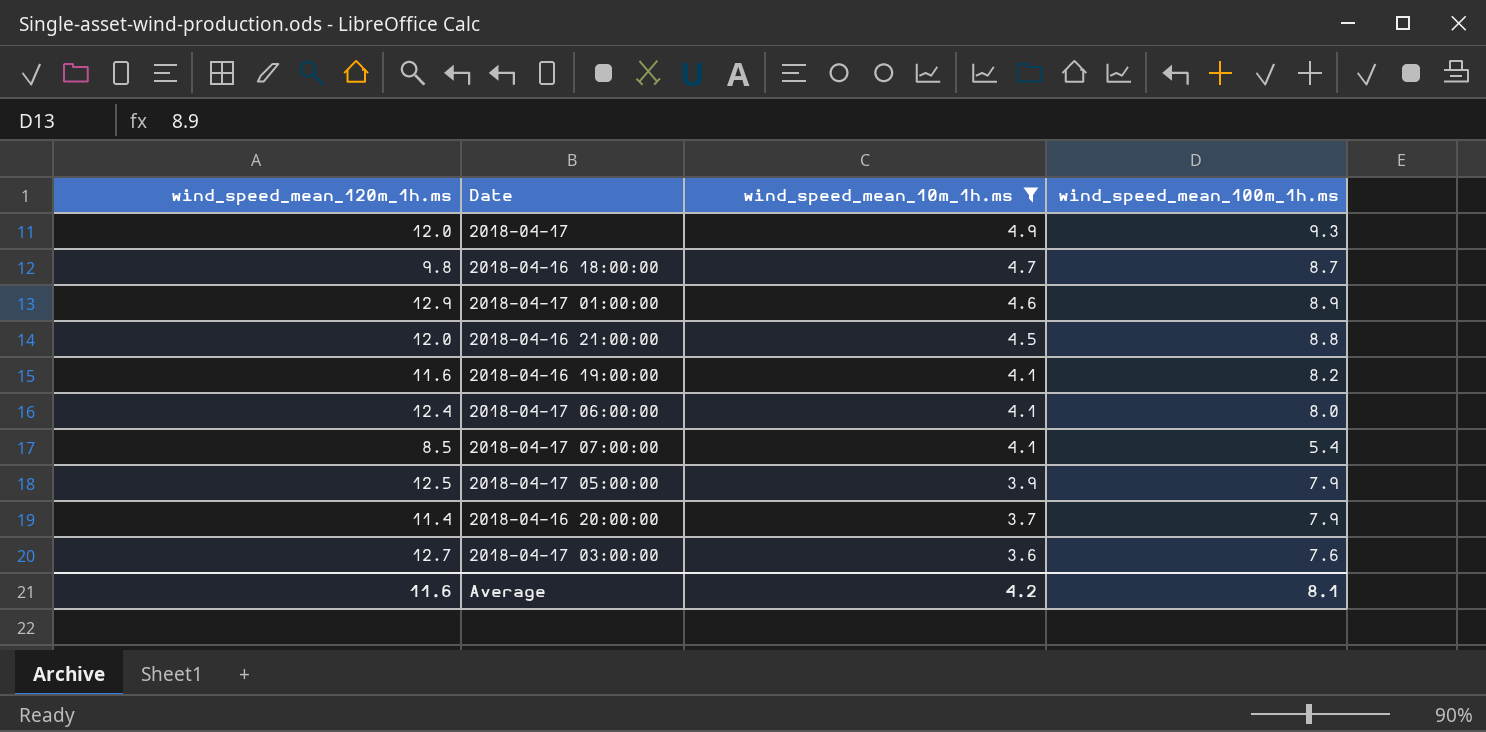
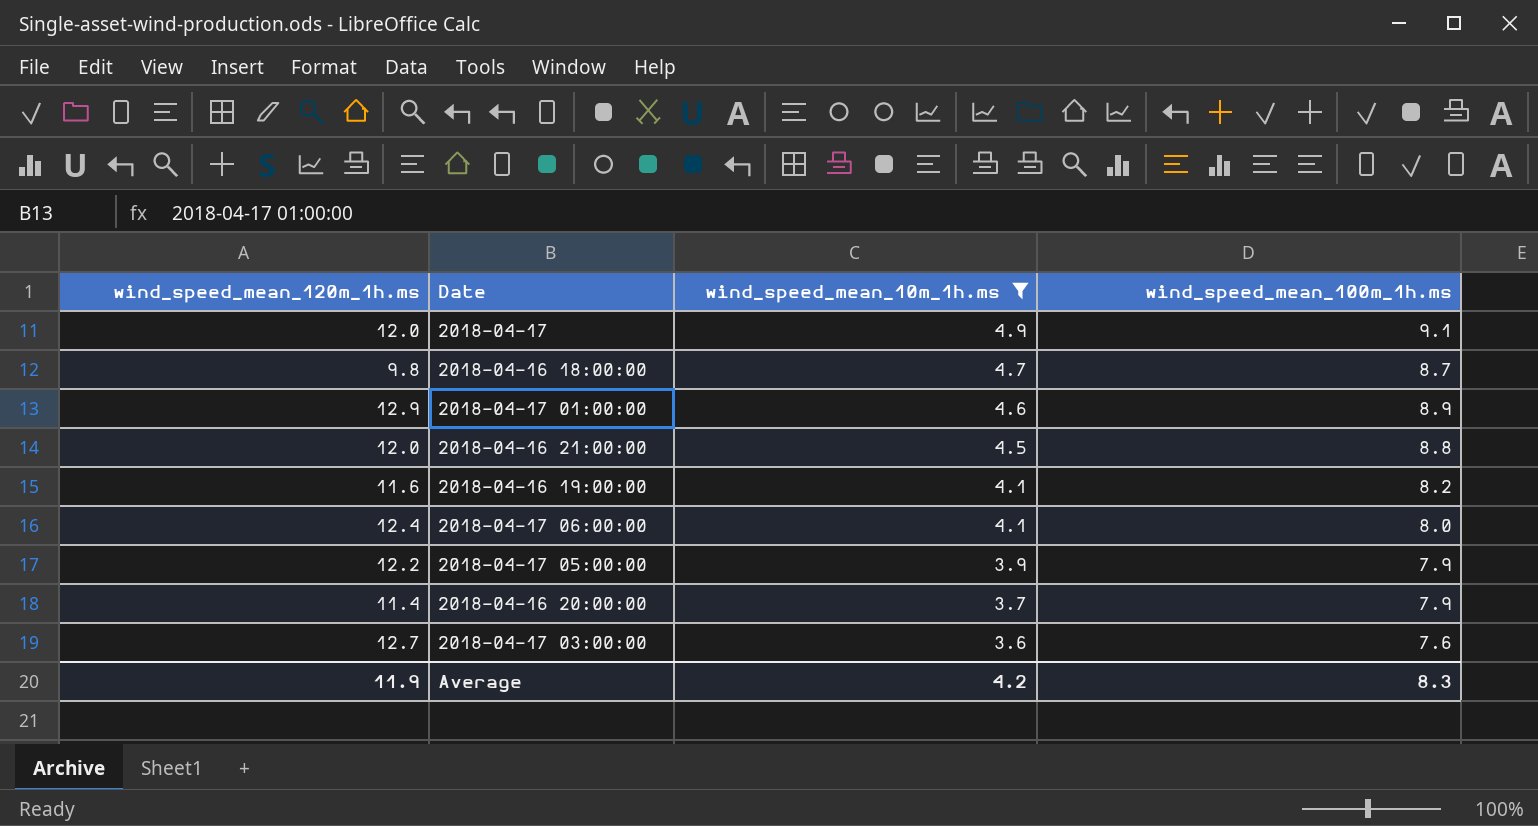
row 2018-04-17 07:00:00: 8.5 | 4.1 | 5.4 -> none
2018-04-17 | wind_speed_mean_100m_1h.ms: 9.3 -> 9.1
2018-04-17 05:00:00 | wind_speed_mean_120m_1h.ms: 12.5 -> 12.2
Average | wind_speed_mean_120m_1h.ms: 11.6 -> 11.9
Average | wind_speed_mean_100m_1h.ms: 8.1 -> 8.3

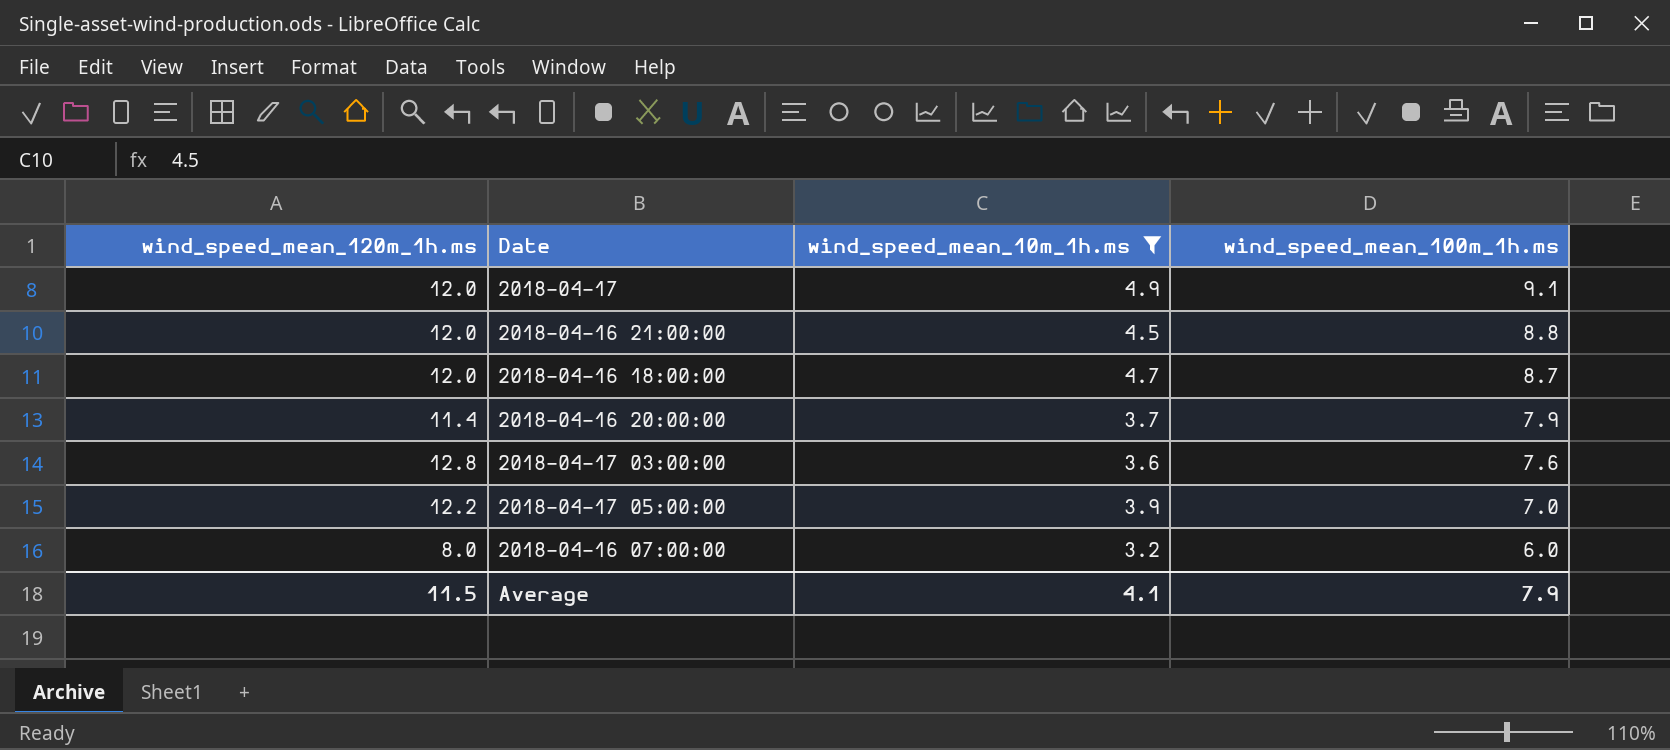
row order: wind_speed_mean_10m_1h.ms descending -> wind_speed_mean_100m_1h.ms descending
row 2018-04-17 01:00:00: 12.9 | 4.6 | 8.9 -> none
row 2018-04-16 19:00:00: 11.6 | 4.1 | 8.2 -> none
row 2018-04-17 06:00:00: 12.4 | 4.1 | 8.0 -> none
2018-04-16 18:00:00 | wind_speed_mean_120m_1h.ms: 9.8 -> 12.0
2018-04-17 03:00:00 | wind_speed_mean_120m_1h.ms: 12.7 -> 12.8
2018-04-17 05:00:00 | wind_speed_mean_100m_1h.ms: 7.9 -> 7.0
row 2018-04-16 07:00:00: none -> 8.0 | 3.2 | 6.0
Average | wind_speed_mean_120m_1h.ms: 11.9 -> 11.5
Average | wind_speed_mean_10m_1h.ms: 4.2 -> 4.1
Average | wind_speed_mean_100m_1h.ms: 8.3 -> 7.9

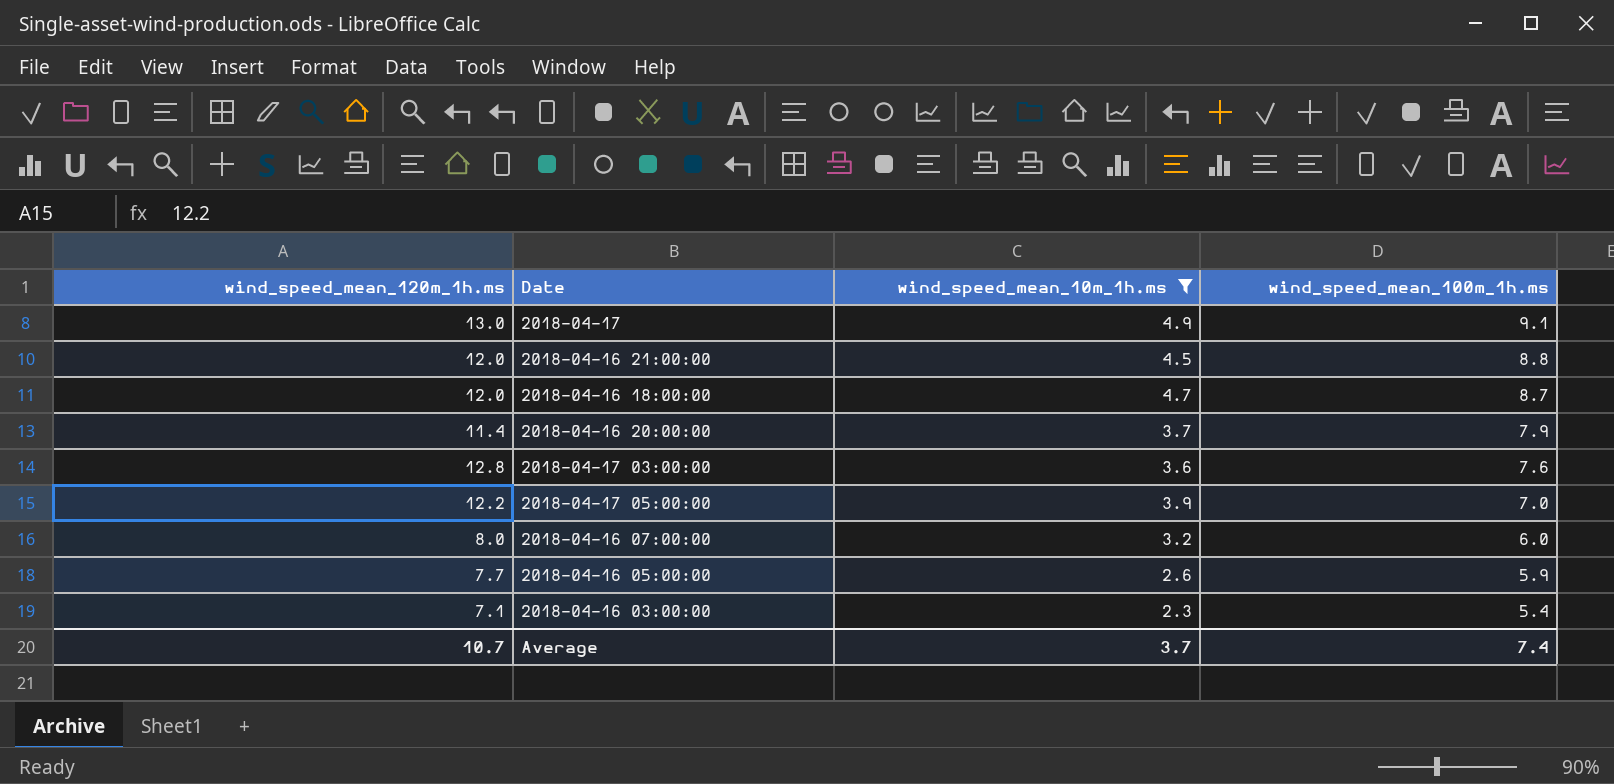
2018-04-17 | wind_speed_mean_120m_1h.ms: 12.0 -> 13.0
row 2018-04-16 05:00:00: none -> 7.7 | 2.6 | 5.9
row 2018-04-16 03:00:00: none -> 7.1 | 2.3 | 5.4
Average | wind_speed_mean_120m_1h.ms: 11.5 -> 10.7
Average | wind_speed_mean_10m_1h.ms: 4.1 -> 3.7
Average | wind_speed_mean_100m_1h.ms: 7.9 -> 7.4

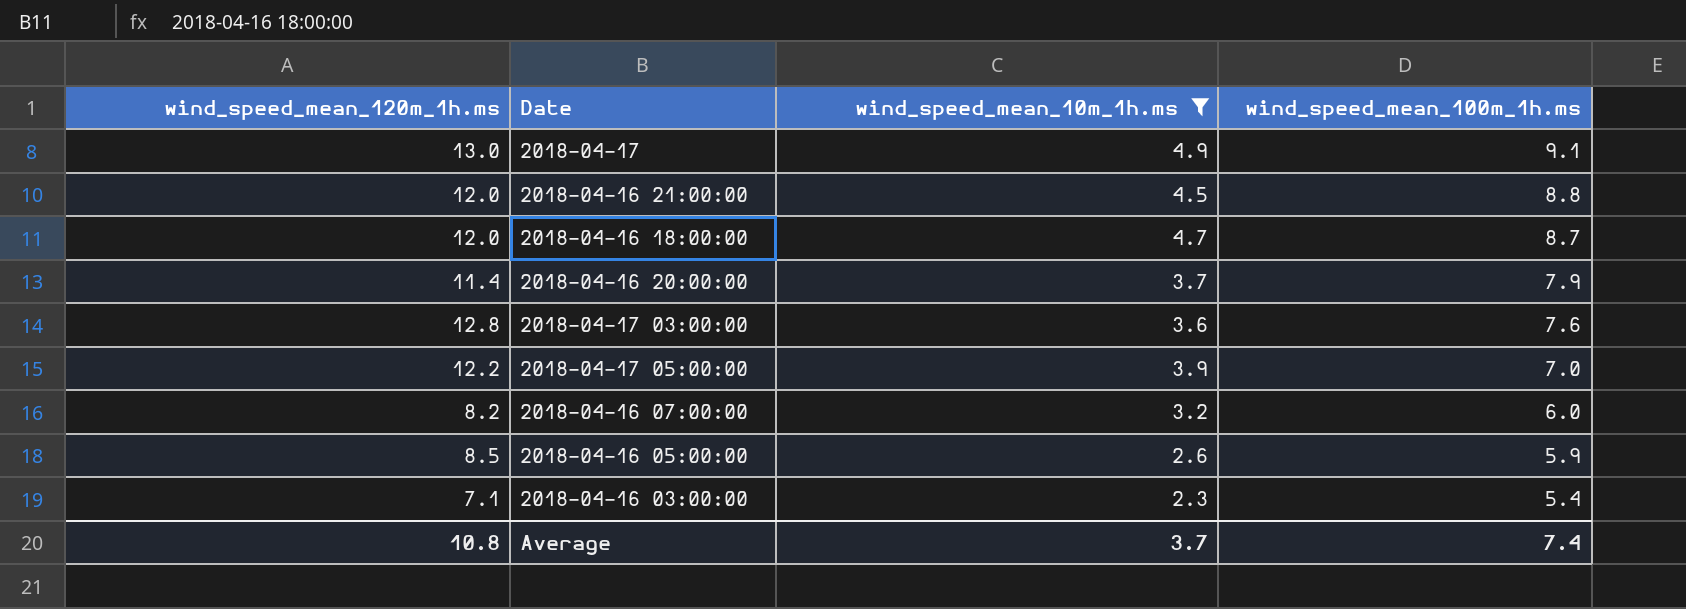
2018-04-16 07:00:00 | wind_speed_mean_120m_1h.ms: 8.0 -> 8.2
2018-04-16 05:00:00 | wind_speed_mean_120m_1h.ms: 7.7 -> 8.5
Average | wind_speed_mean_120m_1h.ms: 10.7 -> 10.8

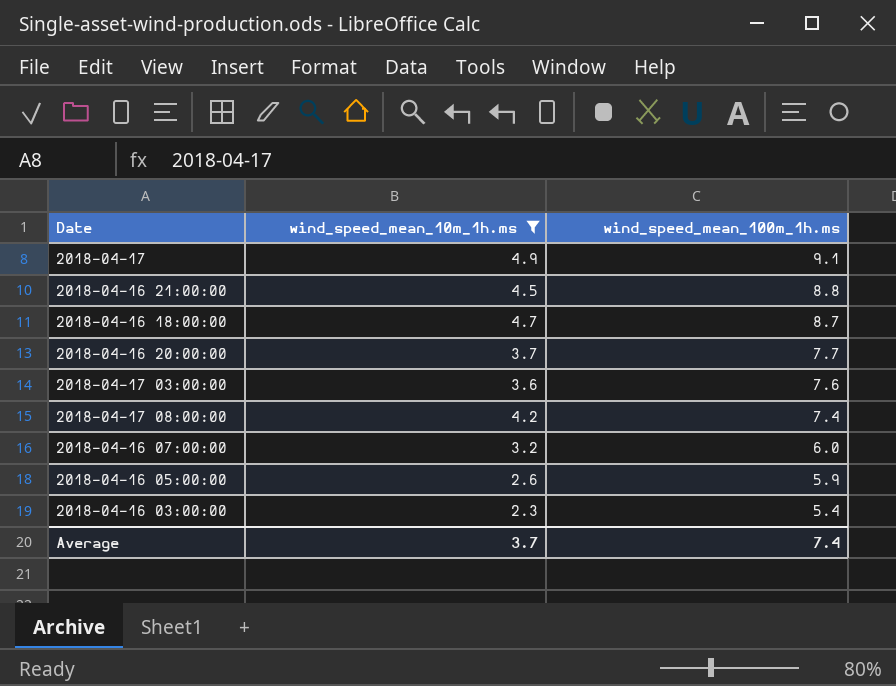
column wind_speed_mean_120m_1h.ms | position: 1 -> none
row 2018-04-17 05:00:00: 12.2 | 3.9 | 7.0 -> none
2018-04-16 20:00:00 | wind_speed_mean_100m_1h.ms: 7.9 -> 7.7
row 2018-04-17 08:00:00: none -> 4.2 | 7.4

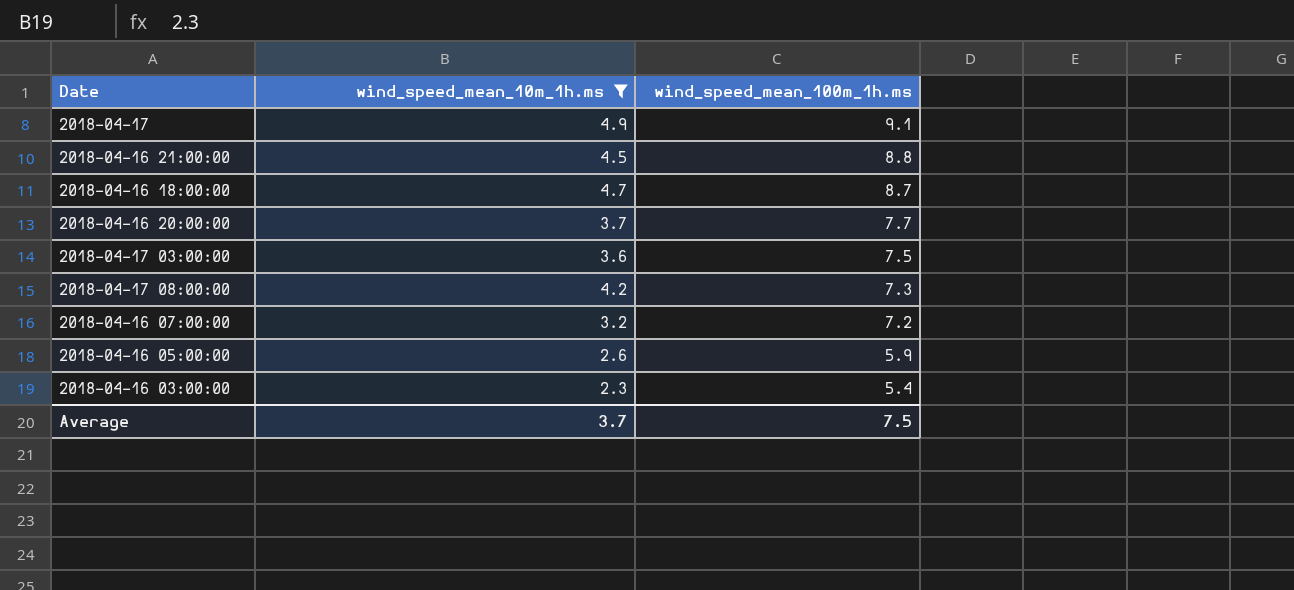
2018-04-17 03:00:00 | wind_speed_mean_100m_1h.ms: 7.6 -> 7.5
2018-04-17 08:00:00 | wind_speed_mean_100m_1h.ms: 7.4 -> 7.3
2018-04-16 07:00:00 | wind_speed_mean_100m_1h.ms: 6.0 -> 7.2
Average | wind_speed_mean_100m_1h.ms: 7.4 -> 7.5

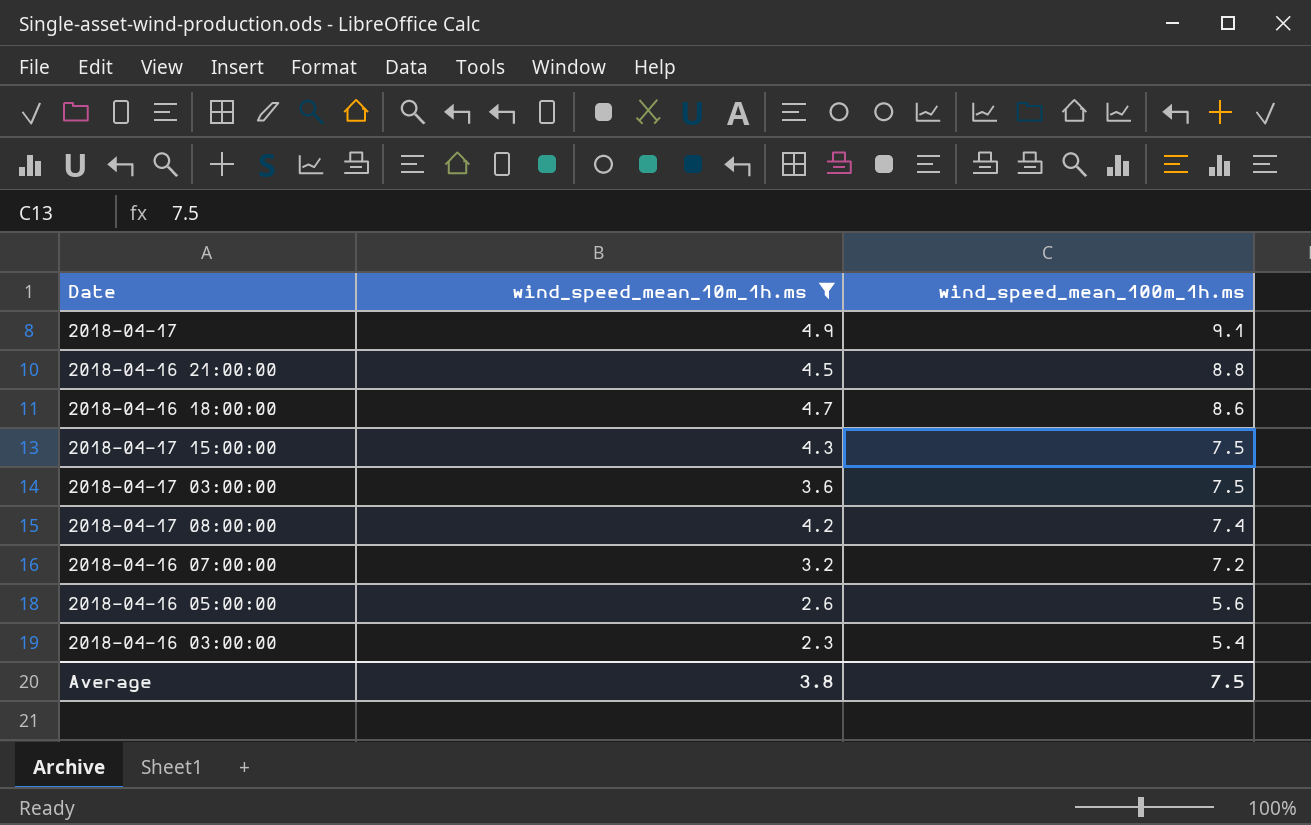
row 2018-04-16 20:00:00: 3.7 | 7.7 -> none
2018-04-16 18:00:00 | wind_speed_mean_100m_1h.ms: 8.7 -> 8.6
row 2018-04-17 15:00:00: none -> 4.3 | 7.5
2018-04-17 08:00:00 | wind_speed_mean_100m_1h.ms: 7.3 -> 7.4
2018-04-16 05:00:00 | wind_speed_mean_100m_1h.ms: 5.9 -> 5.6
Average | wind_speed_mean_10m_1h.ms: 3.7 -> 3.8

